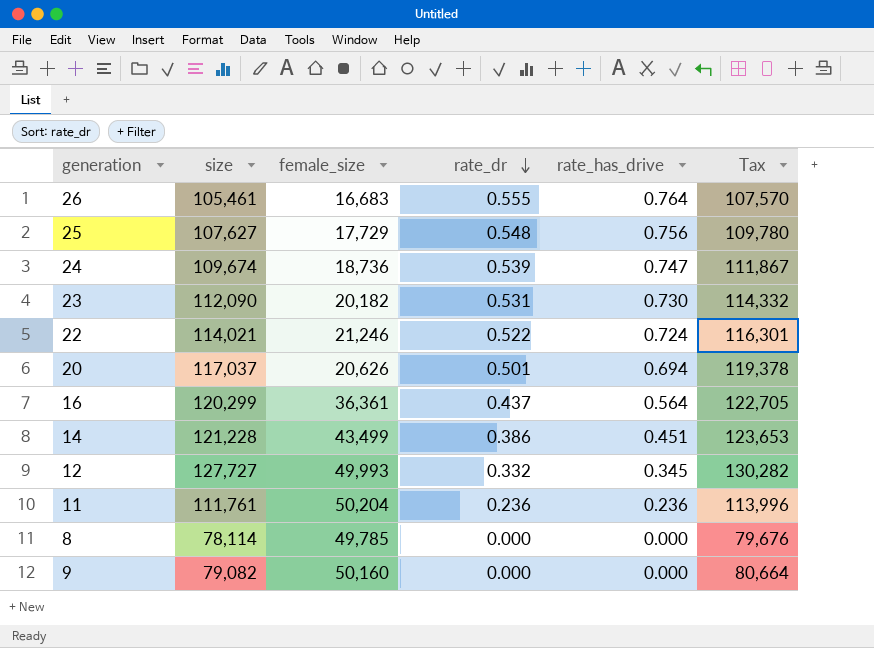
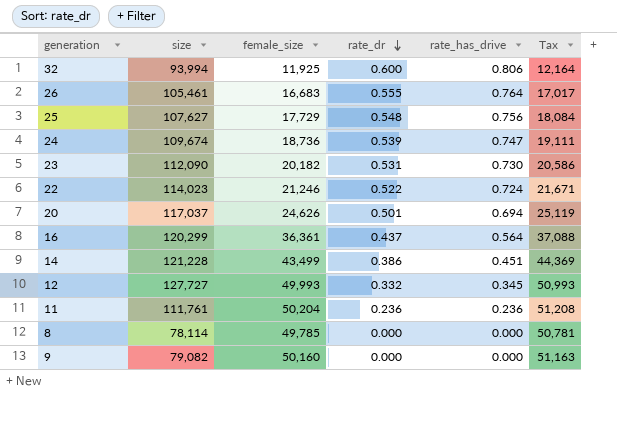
column Tax | formula: [size] * 1.02 -> [female_size] * 1.02
row 32: none -> 93,994 | 11,925 | 0.600 | 0.806 | 12,164
22 | size: 114,021 -> 114,023
20 | female_size: 20,626 -> 24,626

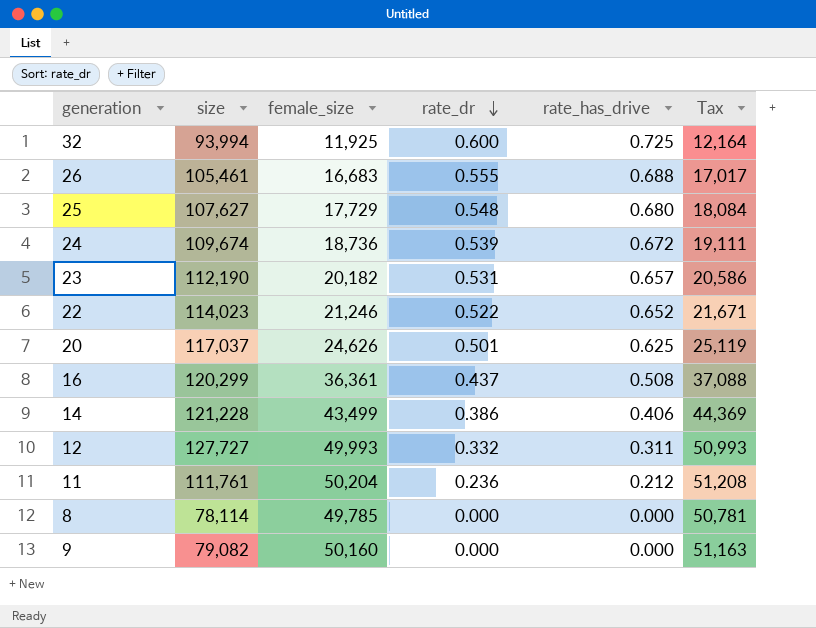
32 | rate_has_drive: 0.806 -> 0.725
26 | rate_has_drive: 0.764 -> 0.688
25 | rate_has_drive: 0.756 -> 0.680
24 | rate_has_drive: 0.747 -> 0.672
23 | size: 112,090 -> 112,190
23 | rate_has_drive: 0.730 -> 0.657
22 | rate_has_drive: 0.724 -> 0.652
20 | rate_has_drive: 0.694 -> 0.625
16 | rate_has_drive: 0.564 -> 0.508
14 | rate_has_drive: 0.451 -> 0.406
12 | rate_has_drive: 0.345 -> 0.311
11 | rate_has_drive: 0.236 -> 0.212

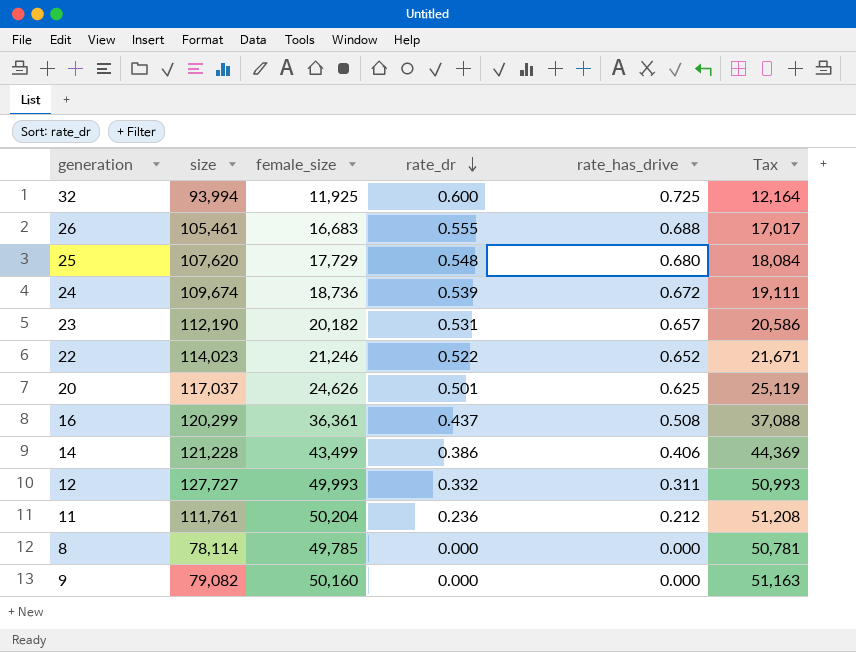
25 | size: 107,627 -> 107,620

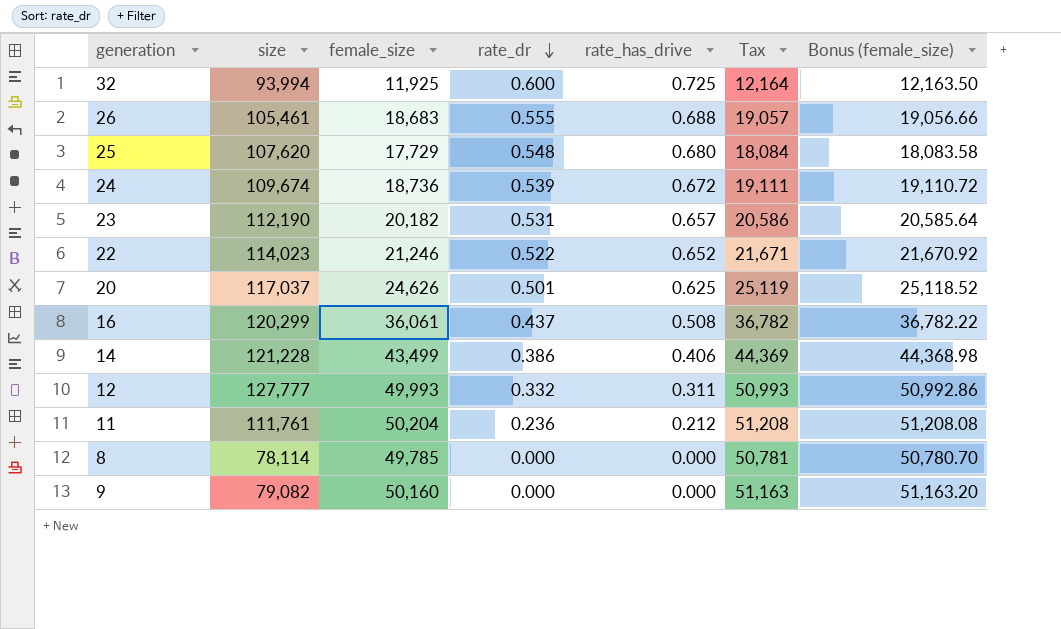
column Bonus (female_size) | formula: none -> [female_size] * 1.02
26 | female_size: 16,683 -> 18,683
26 | Tax: 17,017 -> 19,057
16 | female_size: 36,361 -> 36,061
16 | Tax: 37,088 -> 36,782
12 | size: 127,727 -> 127,777

